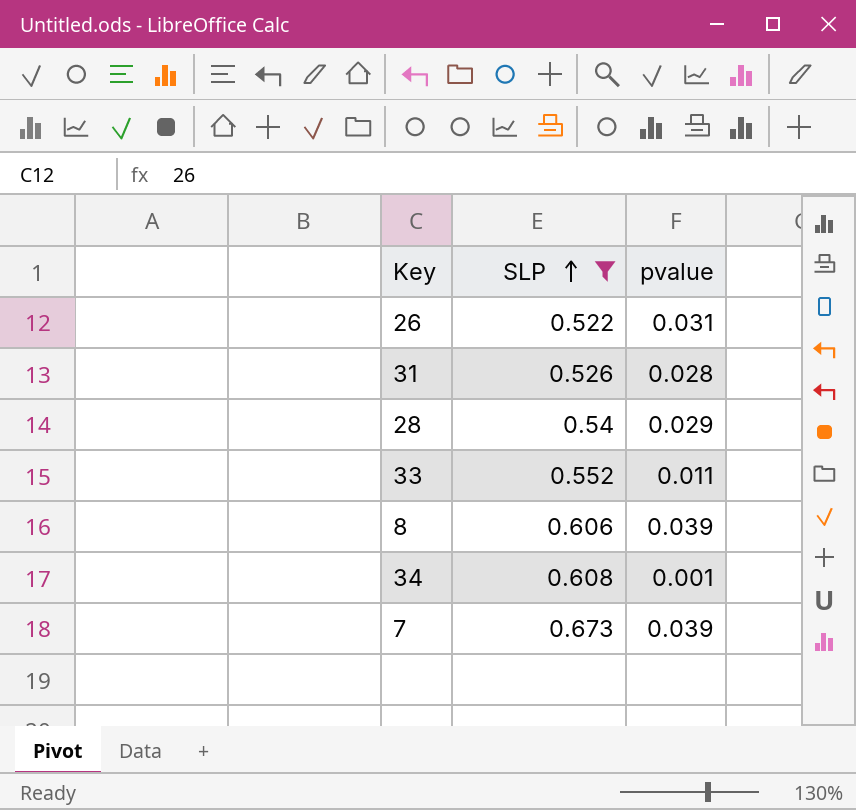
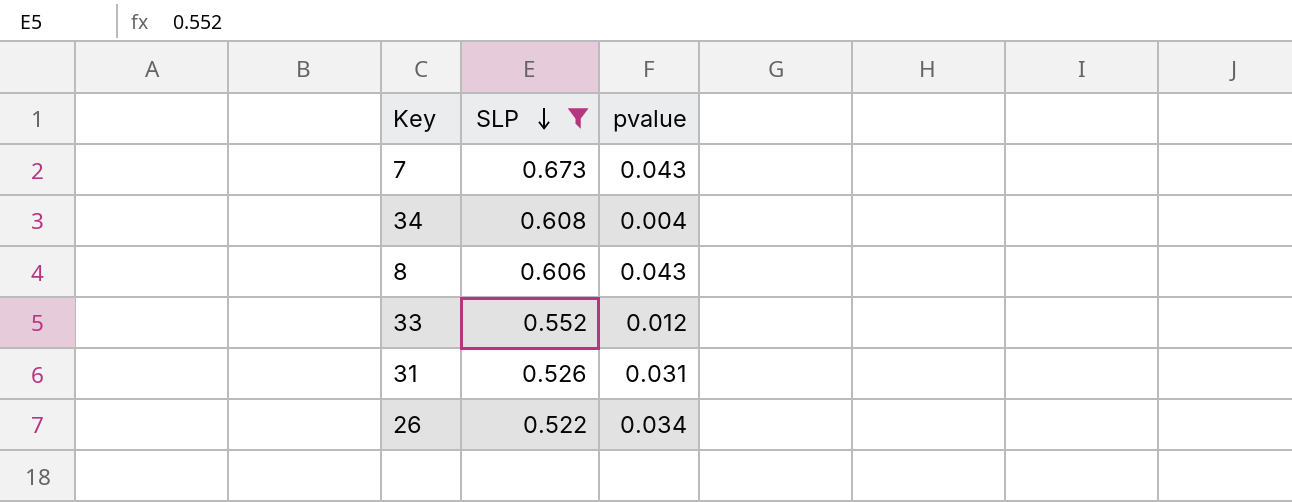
row order: SLP ascending -> SLP descending
row 28: 0.54 | 0.029 -> none
7 | pvalue: 0.039 -> 0.043
34 | pvalue: 0.001 -> 0.004
8 | pvalue: 0.039 -> 0.043
33 | pvalue: 0.011 -> 0.012
31 | pvalue: 0.028 -> 0.031
26 | pvalue: 0.031 -> 0.034

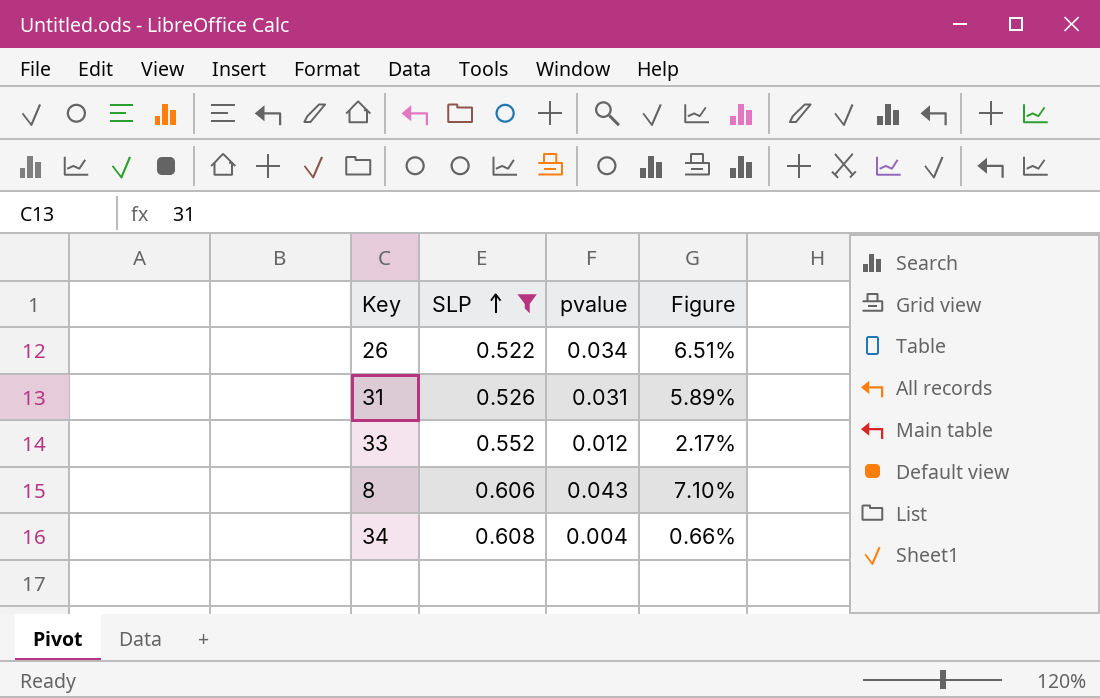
row order: SLP descending -> SLP ascending
column Figure | formula: none -> [pvalue] / [SLP]
row 7: 0.673 | 0.043 -> none

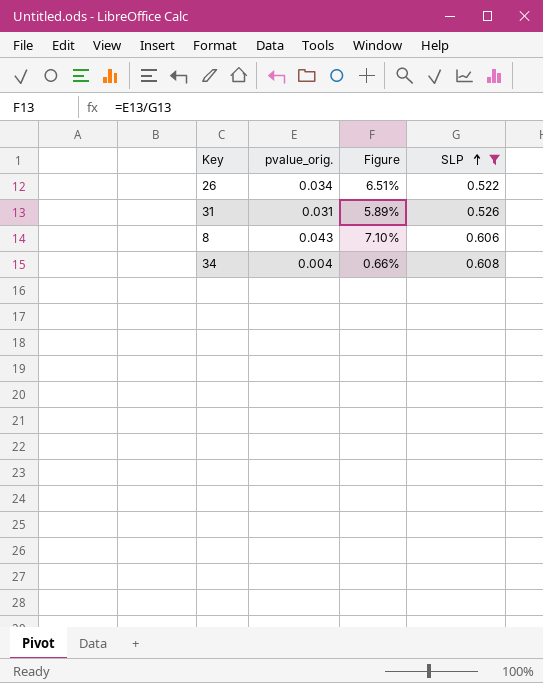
column name: pvalue -> pvalue_orig.
column SLP | position: 2 -> 4
row 33: 0.552 | 0.012 | 2.17% -> none

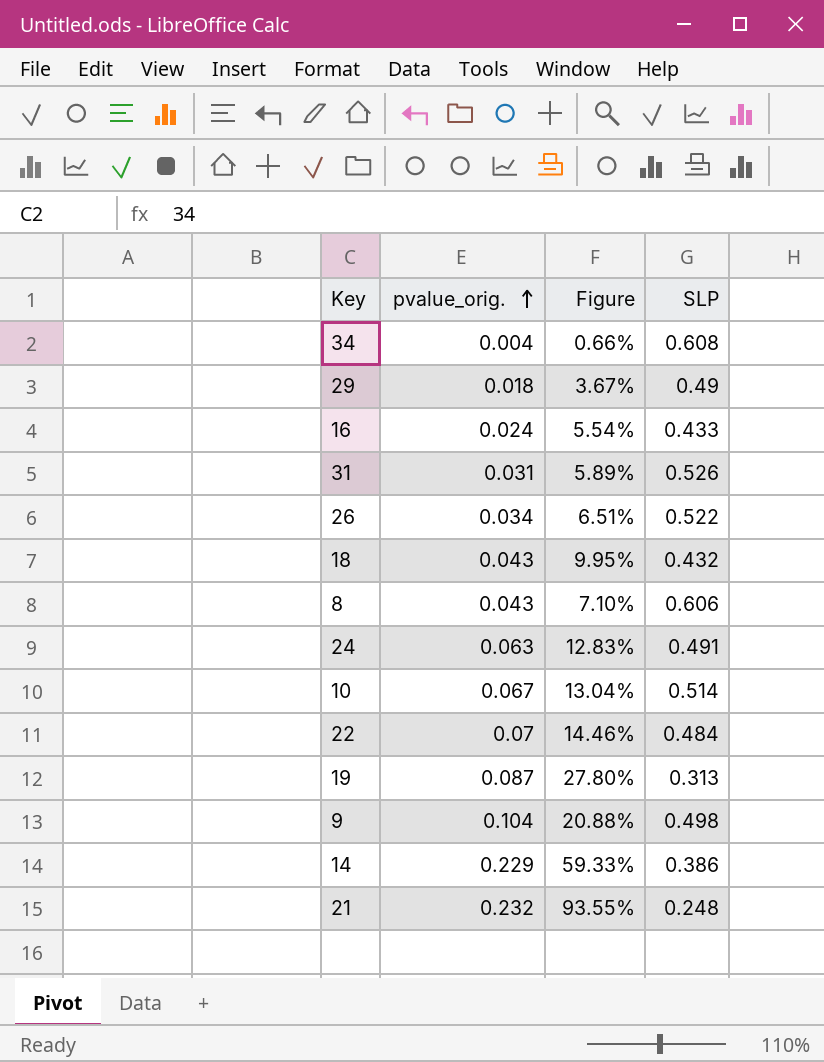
filter: SLP >= 0.522 -> none
row order: SLP ascending -> pvalue_orig. ascending

